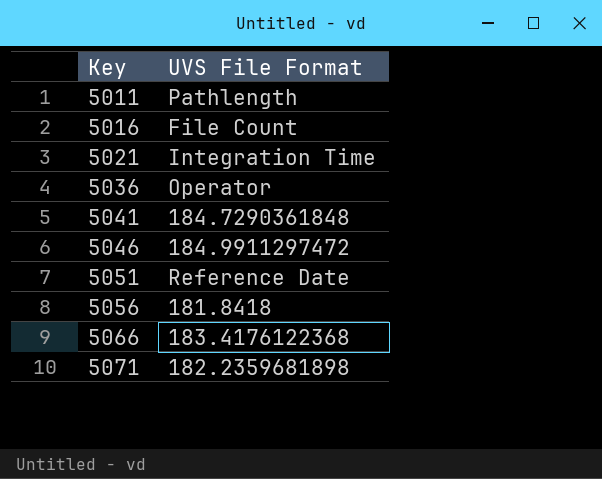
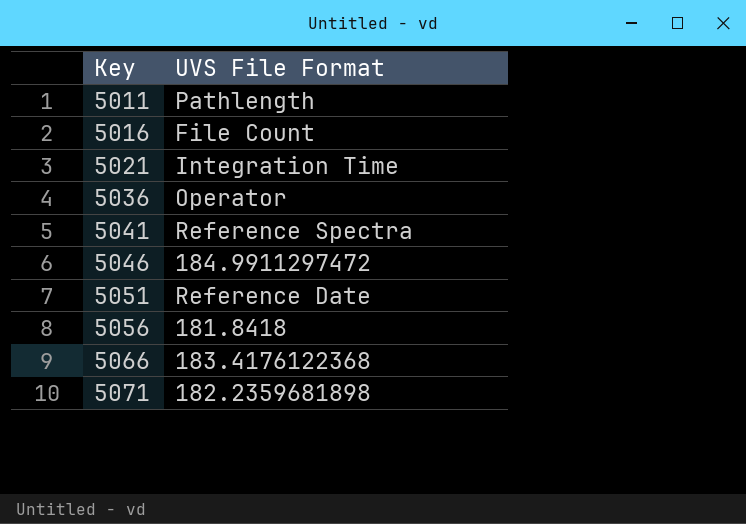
5041 | UVS File Format: 184.7290361848 -> Reference Spectra

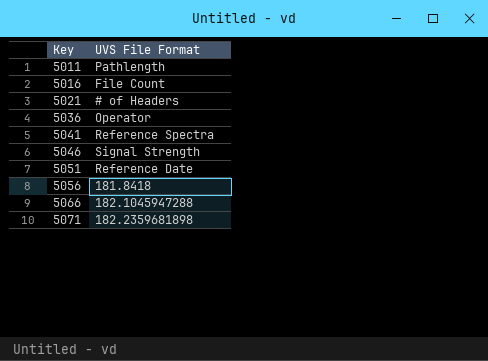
5021 | UVS File Format: Integration Time -> # of Headers
5046 | UVS File Format: 184.9911297472 -> Signal Strength
5066 | UVS File Format: 183.4176122368 -> 182.1045947288

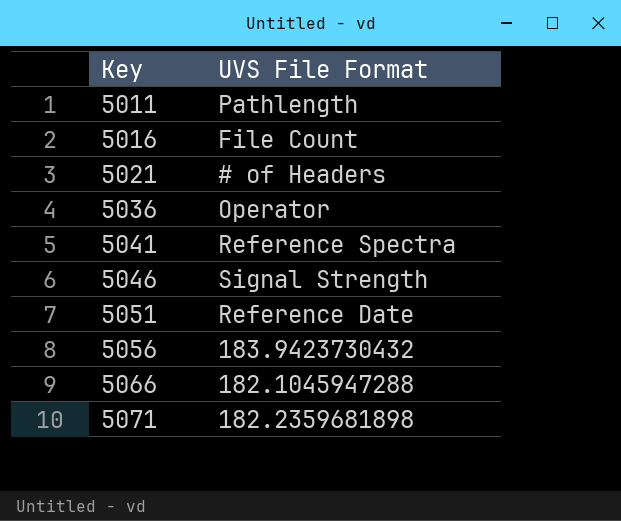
5056 | UVS File Format: 181.8418 -> 183.9423730432

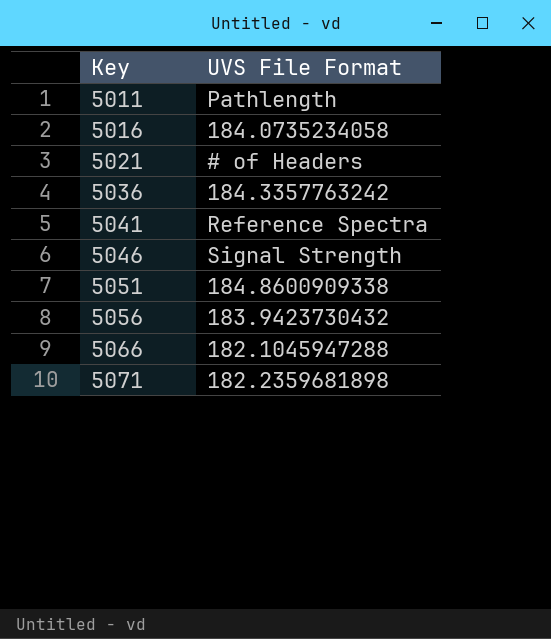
5016 | UVS File Format: File Count -> 184.0735234058
5036 | UVS File Format: Operator -> 184.3357763242
5051 | UVS File Format: Reference Date -> 184.8600909338

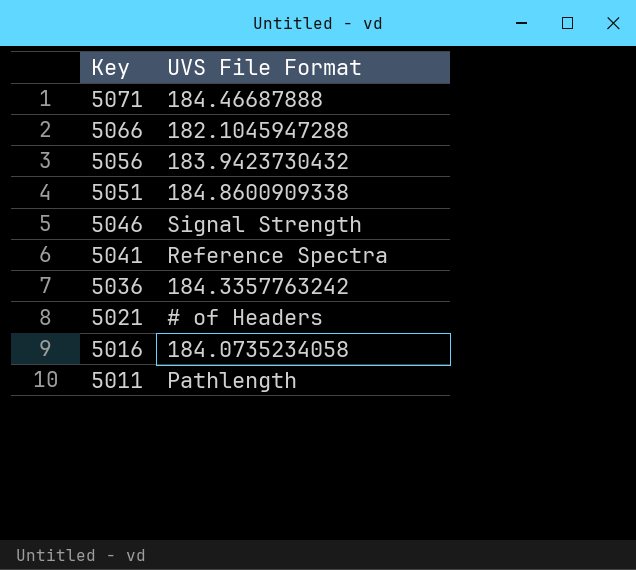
row order: Key ascending -> Key descending
5071 | UVS File Format: 182.2359681898 -> 184.46687888

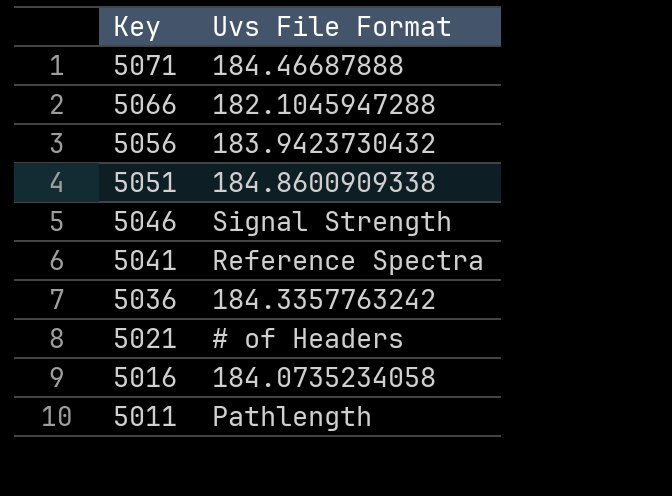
column name: UVS File Format -> Uvs File Format

